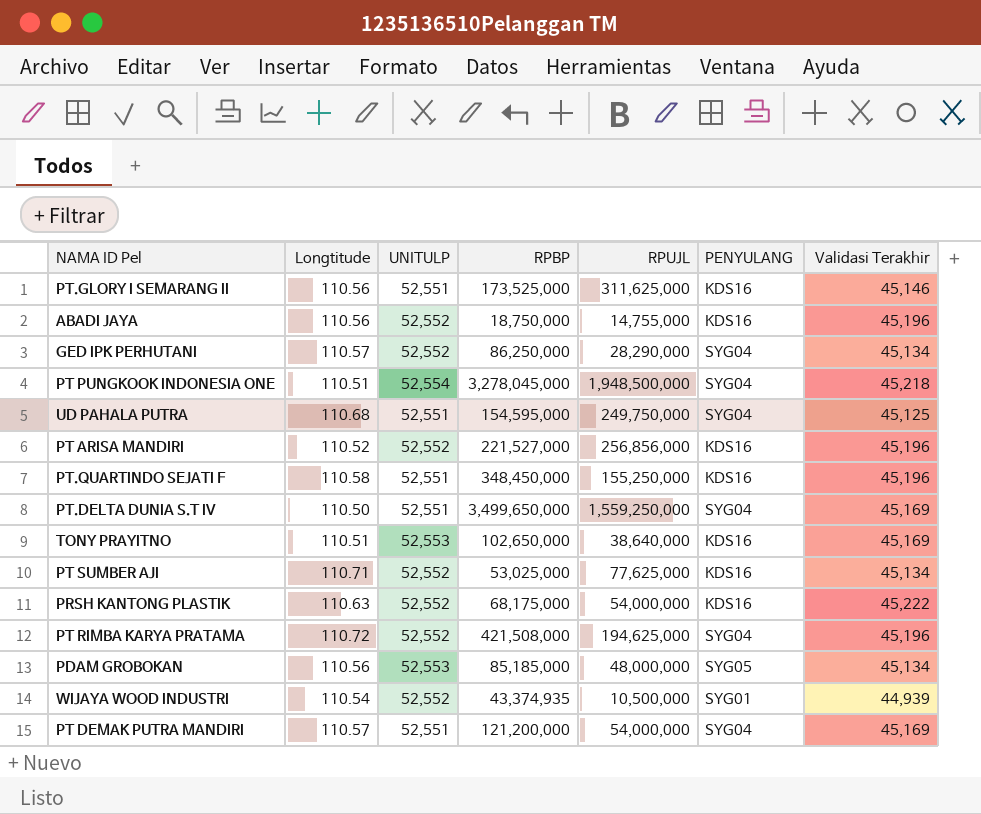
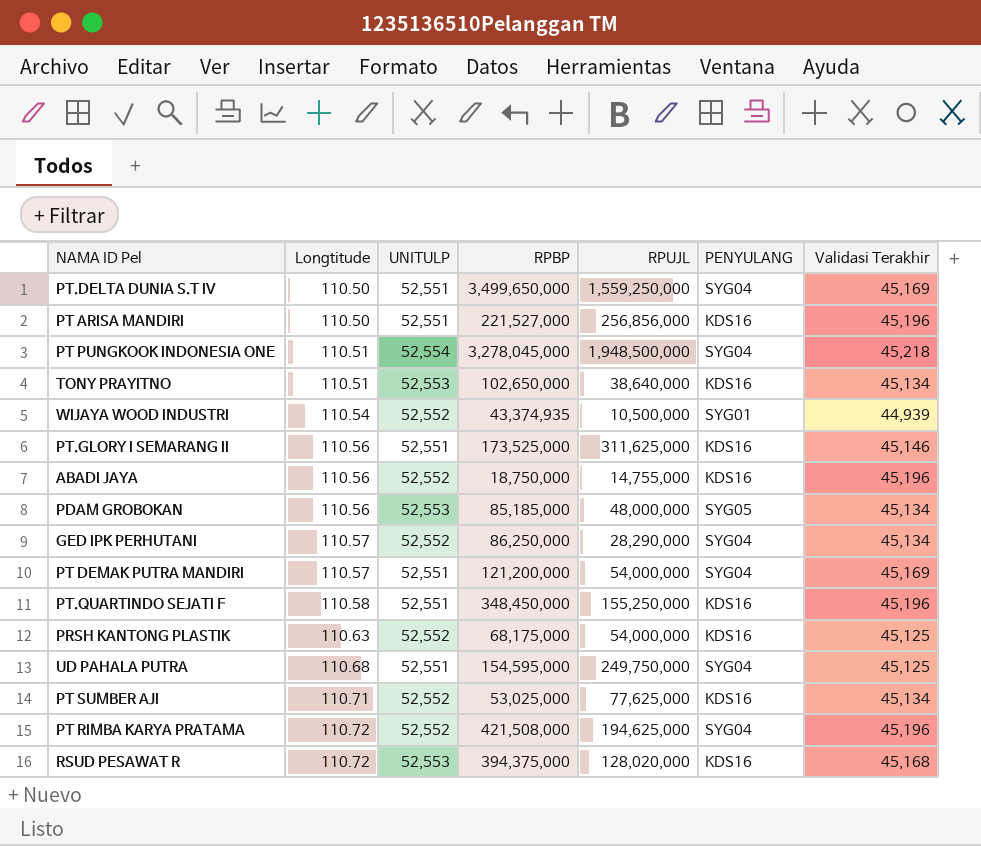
row order: none -> Longtitude ascending
PT ARISA MANDIRI | Longtitude: 110.52 -> 110.50
PT ARISA MANDIRI | UNITULP: 52,552 -> 52,551
TONY PRAYITNO | Validasi Terakhir: 45,169 -> 45,134
PRSH KANTONG PLASTIK | Validasi Terakhir: 45,222 -> 45,125
row RSUD PESAWAT R: none -> 110.72 | 52,553 | 394,375,000 | 128,020,000 | KDS16 | 45,168

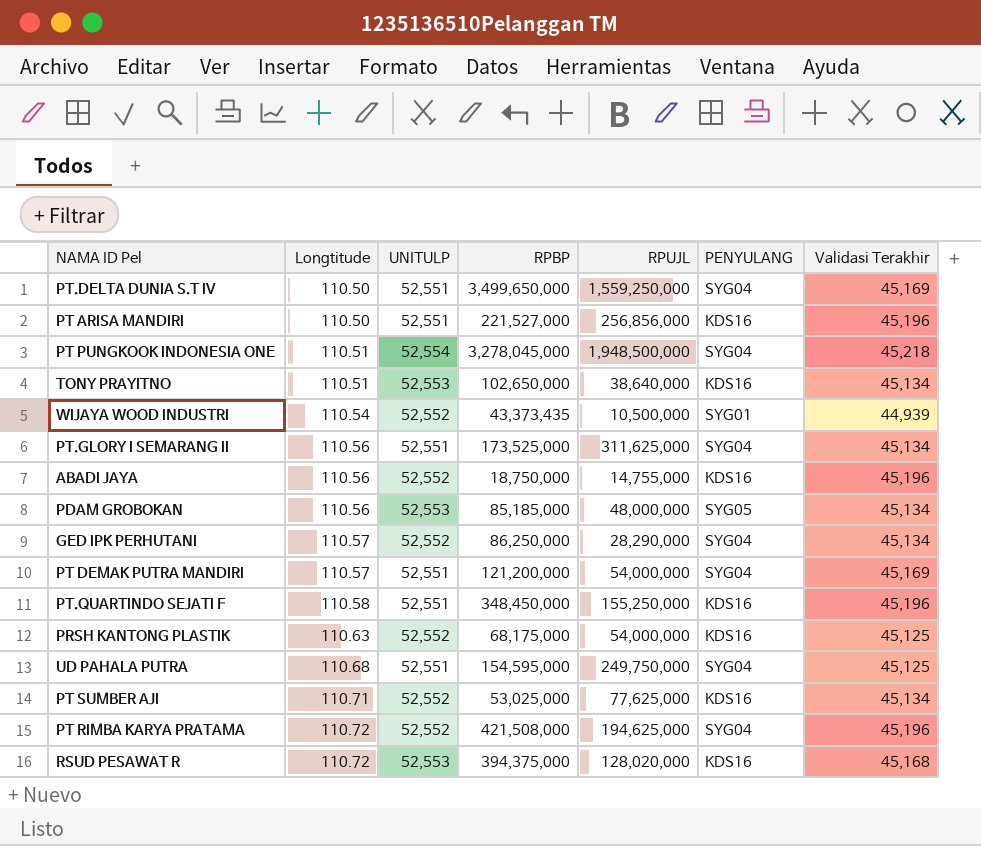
WIJAYA WOOD INDUSTRI | RPBP: 43,374,935 -> 43,373,435
PT.GLORY I SEMARANG II | PENYULANG: KDS16 -> SYG04
PT.GLORY I SEMARANG II | Validasi Terakhir: 45,146 -> 45,134

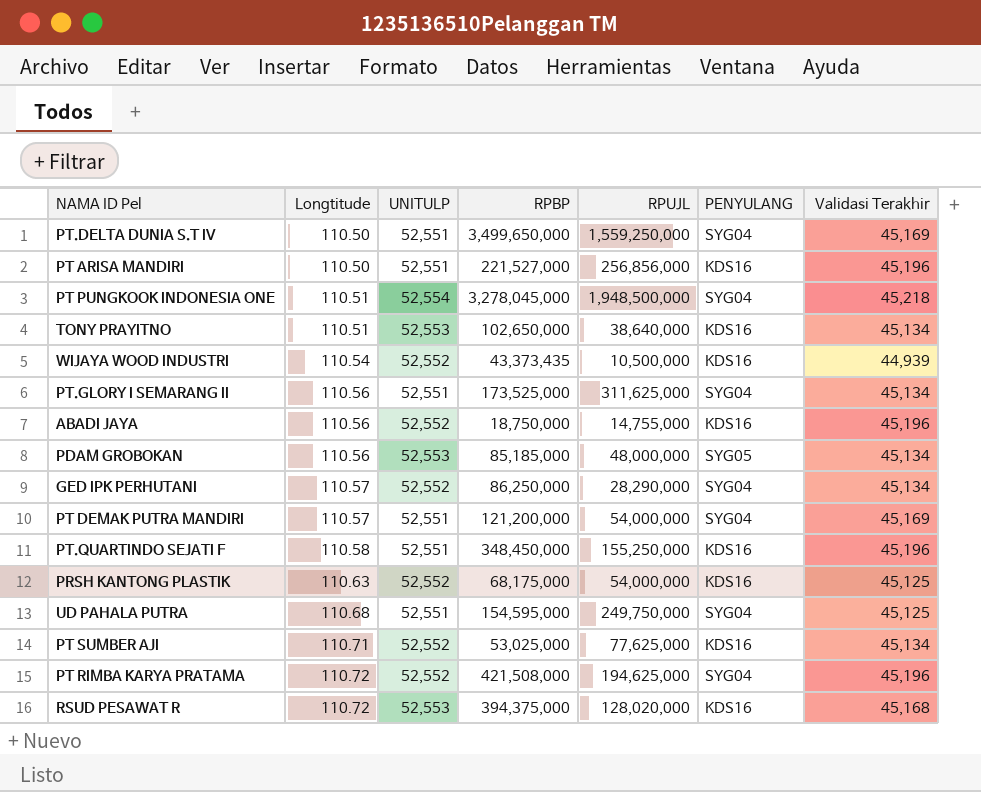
WIJAYA WOOD INDUSTRI | PENYULANG: SYG01 -> KDS16

